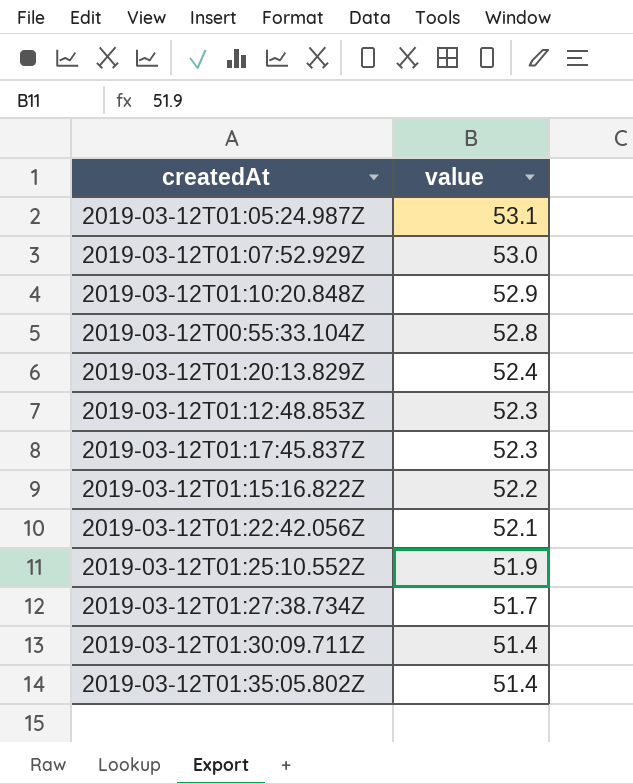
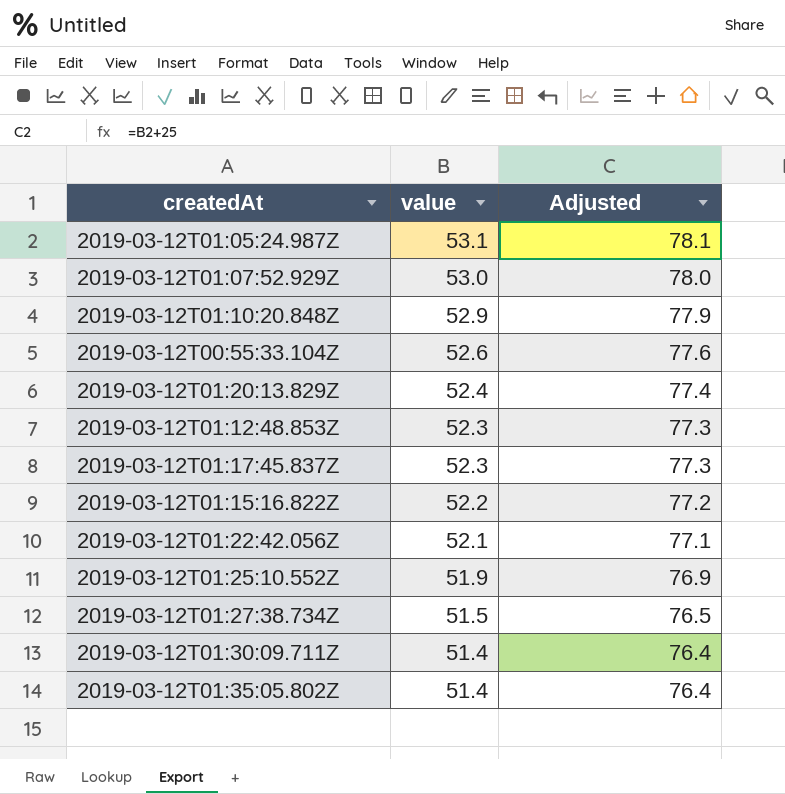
column Adjusted | formula: none -> [value] + 25
2019-03-12T00:55:33.104Z | value: 52.8 -> 52.6
2019-03-12T01:27:38.734Z | value: 51.7 -> 51.5

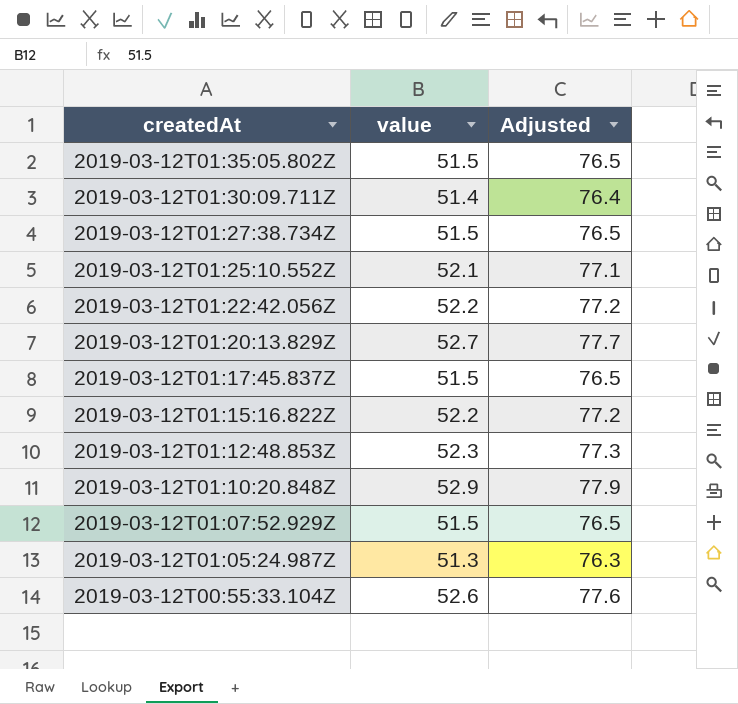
row order: value descending -> createdAt descending
2019-03-12T01:35:05.802Z | value: 51.4 -> 51.5
2019-03-12T01:35:05.802Z | Adjusted: 76.4 -> 76.5
2019-03-12T01:25:10.552Z | value: 51.9 -> 52.1
2019-03-12T01:25:10.552Z | Adjusted: 76.9 -> 77.1
2019-03-12T01:22:42.056Z | value: 52.1 -> 52.2
2019-03-12T01:22:42.056Z | Adjusted: 77.1 -> 77.2
2019-03-12T01:20:13.829Z | value: 52.4 -> 52.7
2019-03-12T01:20:13.829Z | Adjusted: 77.4 -> 77.7
2019-03-12T01:17:45.837Z | value: 52.3 -> 51.5
2019-03-12T01:17:45.837Z | Adjusted: 77.3 -> 76.5
2019-03-12T01:07:52.929Z | value: 53.0 -> 51.5
2019-03-12T01:07:52.929Z | Adjusted: 78.0 -> 76.5
2019-03-12T01:05:24.987Z | value: 53.1 -> 51.3
2019-03-12T01:05:24.987Z | Adjusted: 78.1 -> 76.3

